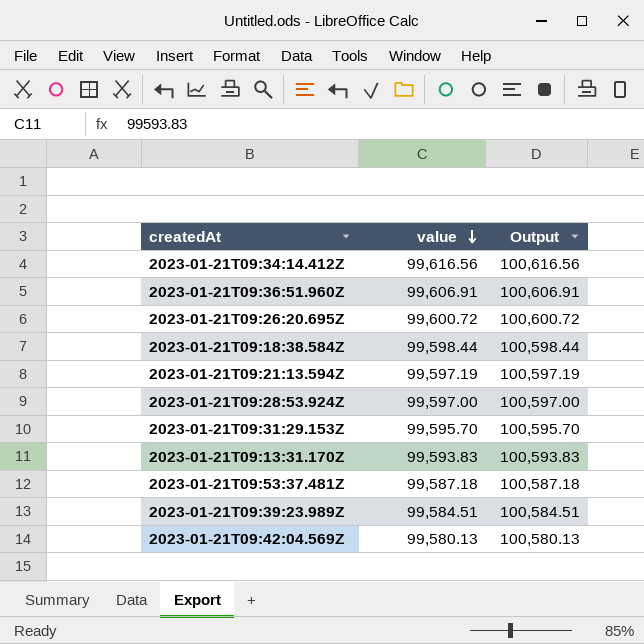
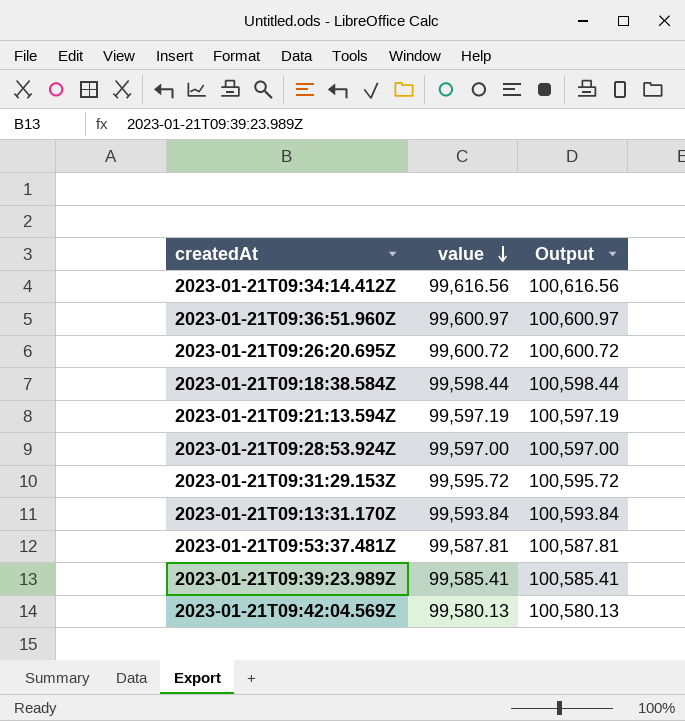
2023-01-21T09:36:51.960Z | value: 99,606.91 -> 99,600.97
2023-01-21T09:36:51.960Z | Output: 100,606.91 -> 100,600.97
2023-01-21T09:31:29.153Z | value: 99,595.70 -> 99,595.72
2023-01-21T09:31:29.153Z | Output: 100,595.70 -> 100,595.72
2023-01-21T09:13:31.170Z | value: 99,593.83 -> 99,593.84
2023-01-21T09:13:31.170Z | Output: 100,593.83 -> 100,593.84
2023-01-21T09:53:37.481Z | value: 99,587.18 -> 99,587.81
2023-01-21T09:53:37.481Z | Output: 100,587.18 -> 100,587.81
2023-01-21T09:39:23.989Z | value: 99,584.51 -> 99,585.41
2023-01-21T09:39:23.989Z | Output: 100,584.51 -> 100,585.41

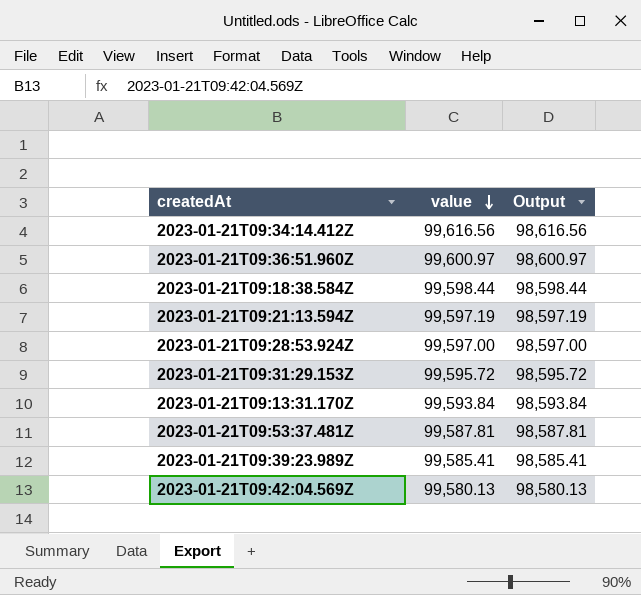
column Output | formula: [value] + 1000 -> [value] - 1000
row 2023-01-21T09:26:20.695Z: 99,600.72 | 100,600.72 -> none

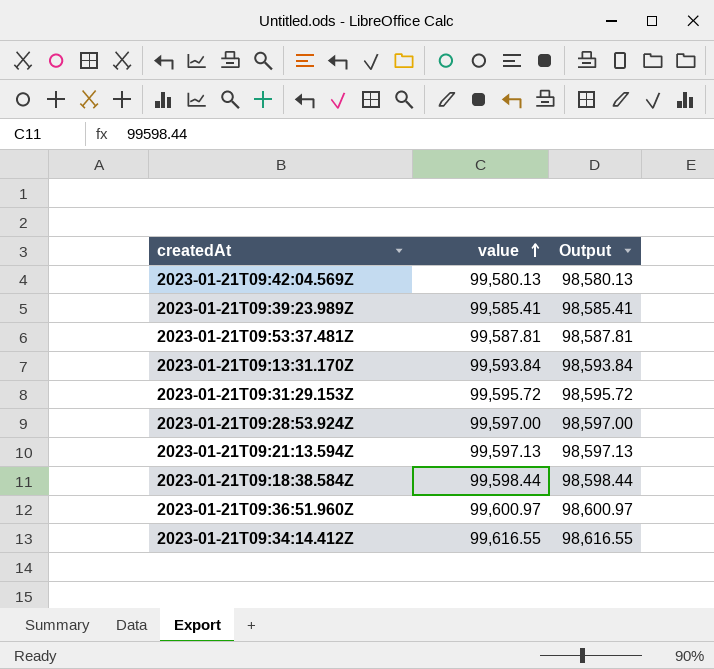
row order: value descending -> value ascending
2023-01-21T09:21:13.594Z | value: 99,597.19 -> 99,597.13
2023-01-21T09:21:13.594Z | Output: 98,597.19 -> 98,597.13
2023-01-21T09:34:14.412Z | value: 99,616.56 -> 99,616.55
2023-01-21T09:34:14.412Z | Output: 98,616.56 -> 98,616.55

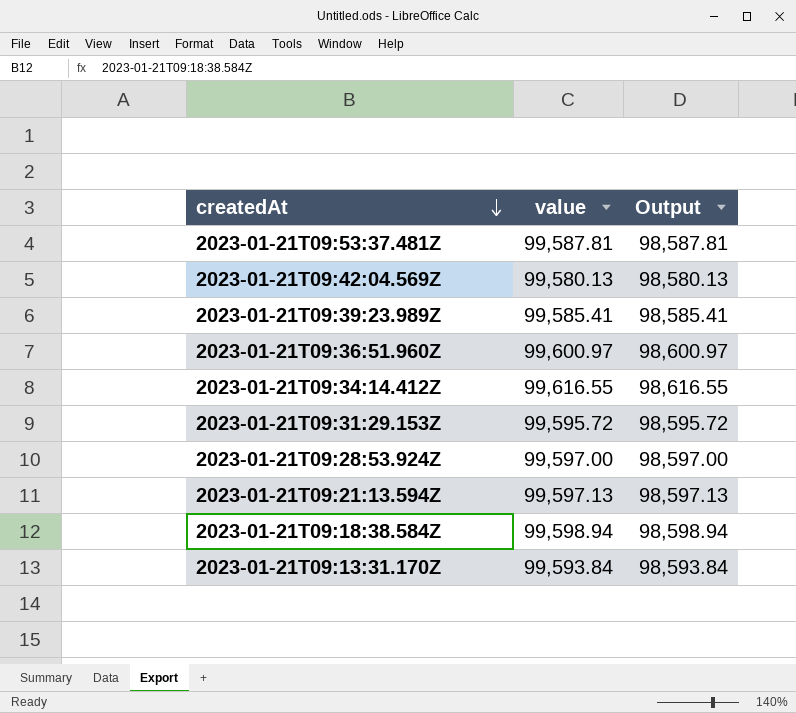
row order: value ascending -> createdAt descending
2023-01-21T09:18:38.584Z | value: 99,598.44 -> 99,598.94
2023-01-21T09:18:38.584Z | Output: 98,598.44 -> 98,598.94

